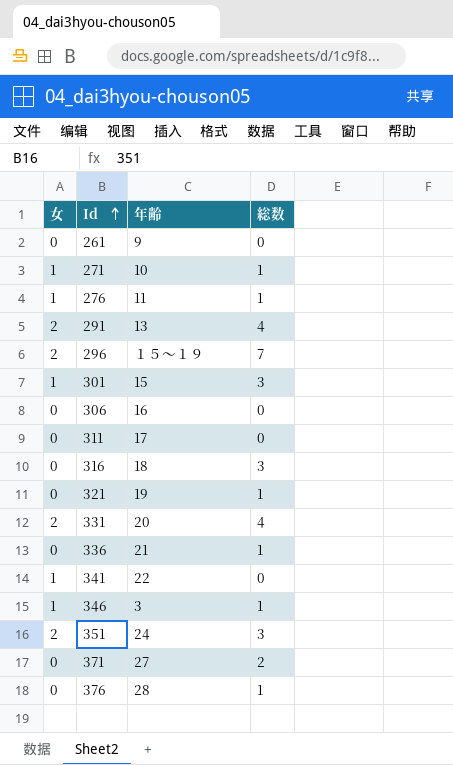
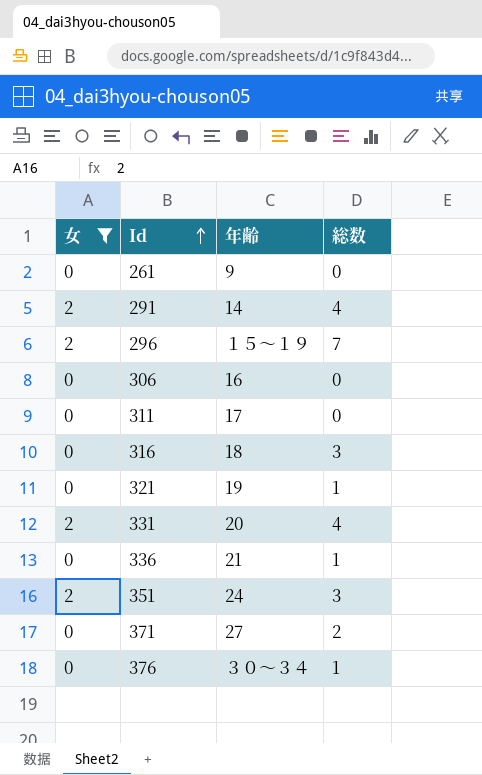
filter: none -> 女 != 1
291 | 年齢: 13 -> 14
376 | 年齢: 28 -> ３０～３４

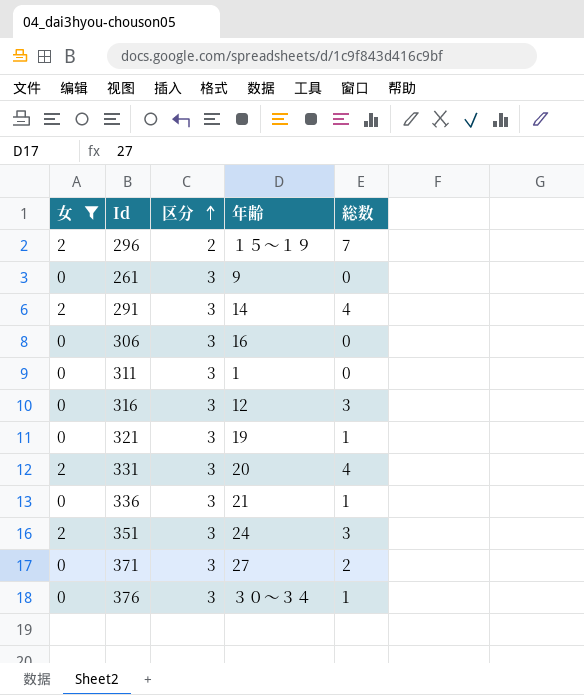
row order: Id ascending -> 区分 ascending
column 区分 | position: none -> 3
311 | 年齢: 17 -> 1
316 | 年齢: 18 -> 12

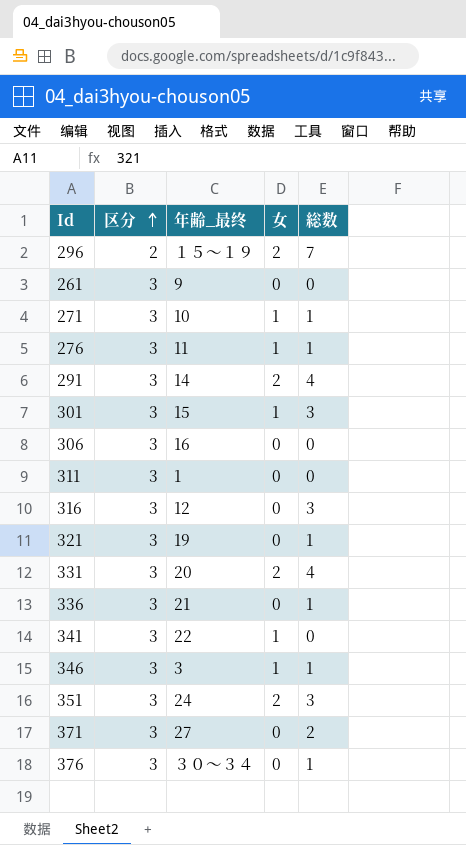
filter: 女 != 1 -> none
column name: 年齢 -> 年齢_最终
column 女 | position: 1 -> 4

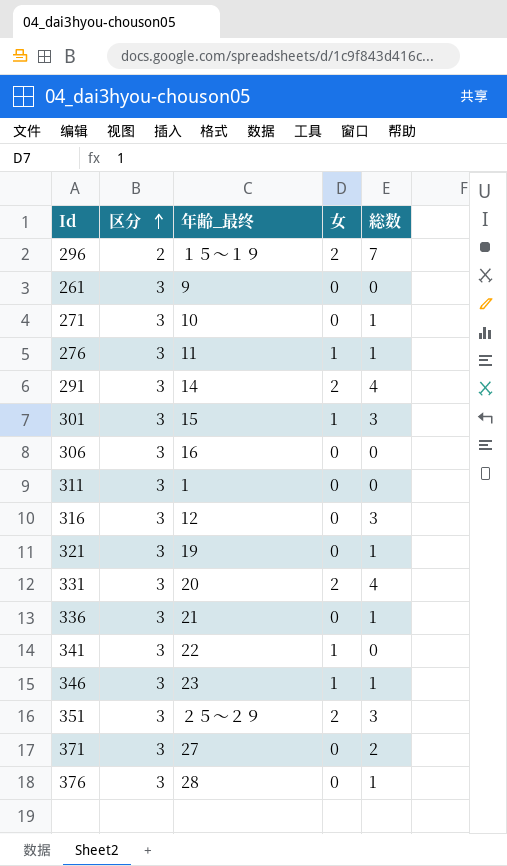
271 | 女: 1 -> 0
346 | 年齢_最终: 3 -> 23
351 | 年齢_最终: 24 -> ２５～２９
376 | 年齢_最终: ３０～３４ -> 28

